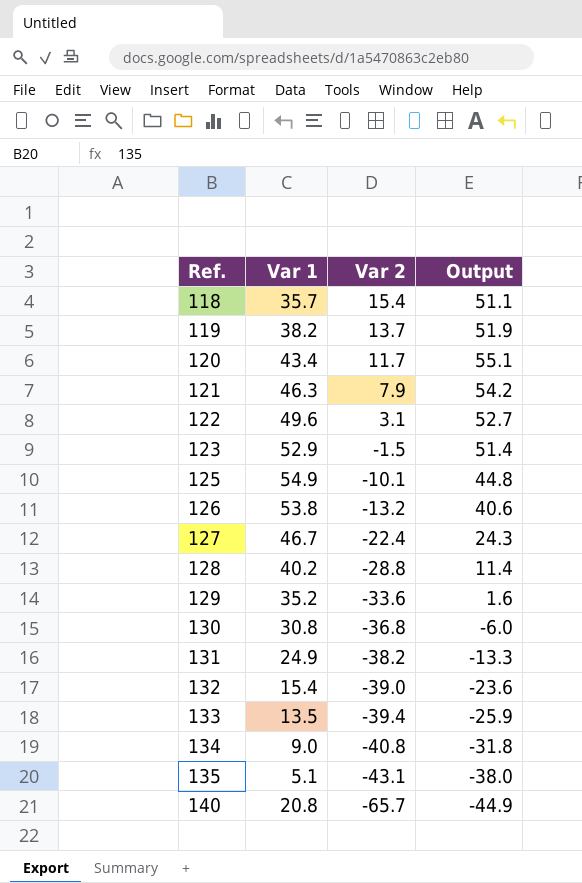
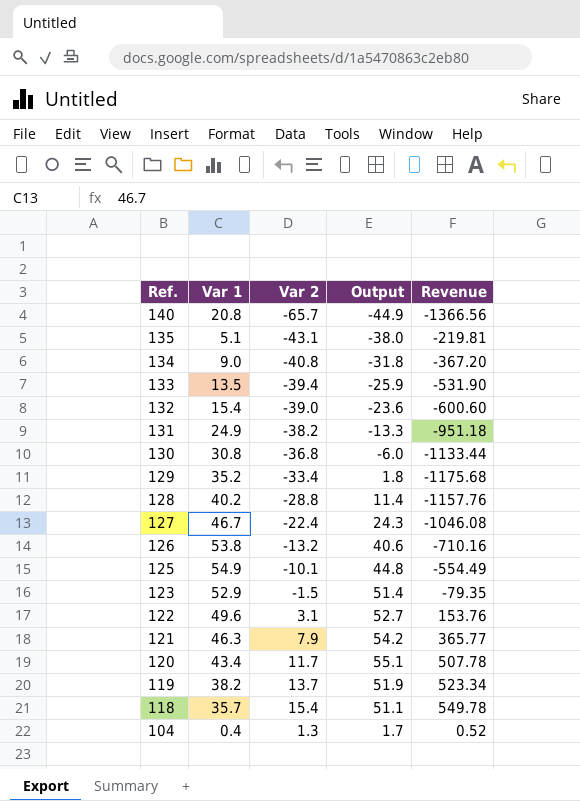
row order: Ref. ascending -> Ref. descending
column Revenue | formula: none -> [Var 1] * [Var 2]
129 | Var 2: -33.6 -> -33.4
129 | Output: 1.6 -> 1.8
row 104: none -> 0.4 | 1.3 | 1.7 | 0.52

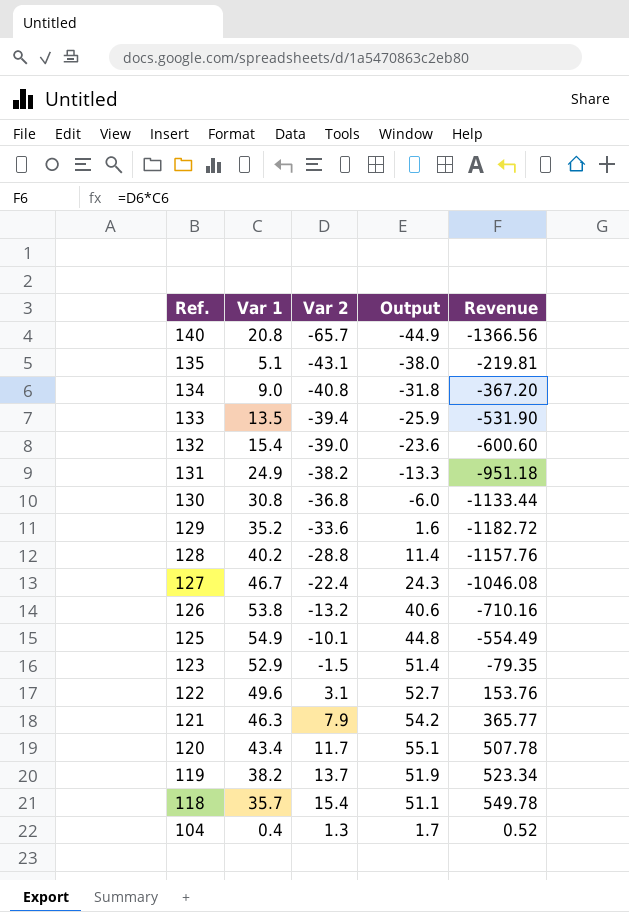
129 | Var 2: -33.4 -> -33.6
129 | Output: 1.8 -> 1.6
129 | Revenue: -1175.68 -> -1182.72

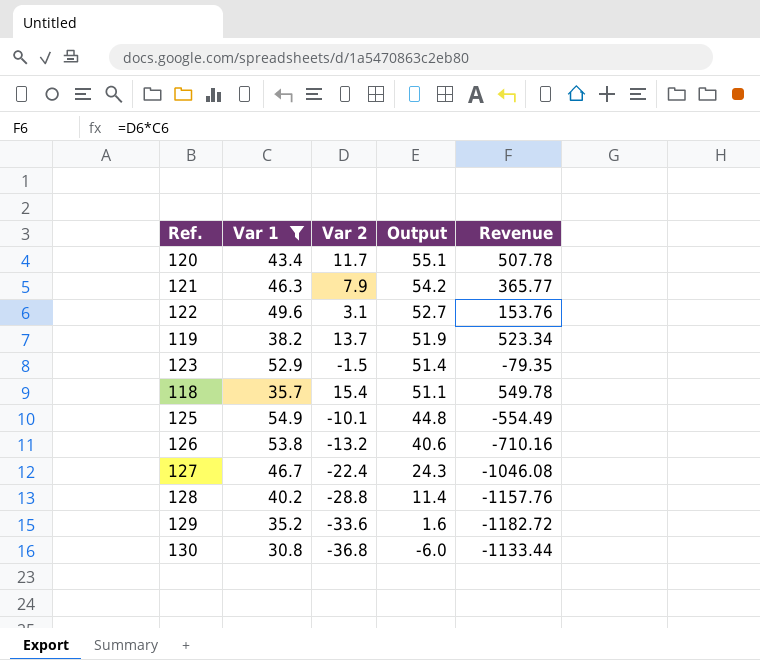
filter: none -> Var 1 >= 30.8
row order: Ref. descending -> Output descending

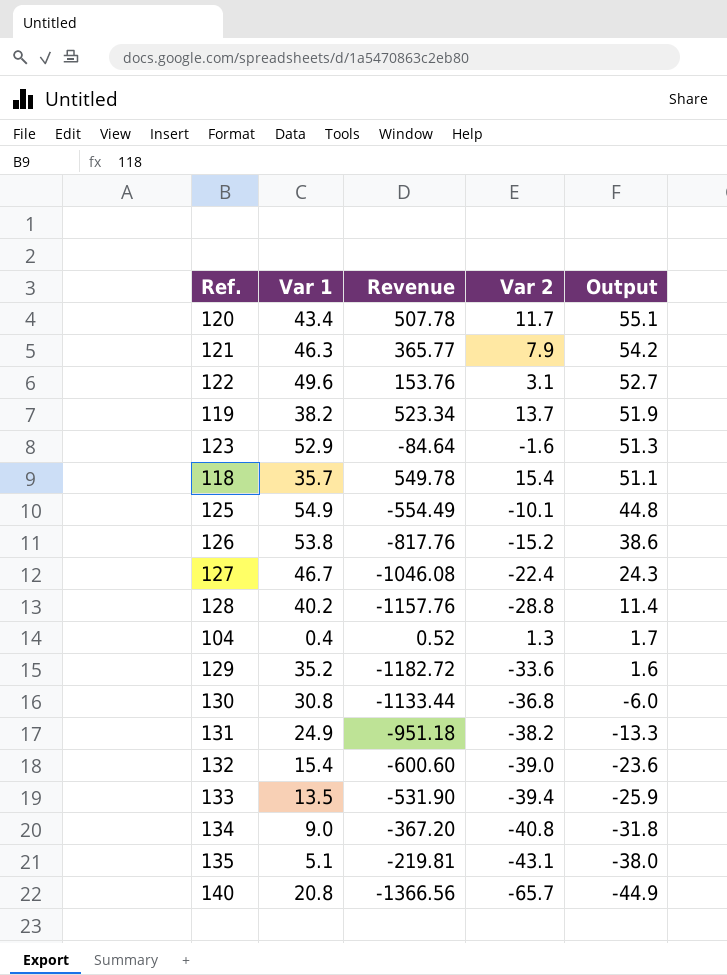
filter: Var 1 >= 30.8 -> none
column Revenue | position: 5 -> 3
123 | Revenue: -79.35 -> -84.64
123 | Var 2: -1.5 -> -1.6
123 | Output: 51.4 -> 51.3
126 | Revenue: -710.16 -> -817.76
126 | Var 2: -13.2 -> -15.2
126 | Output: 40.6 -> 38.6

